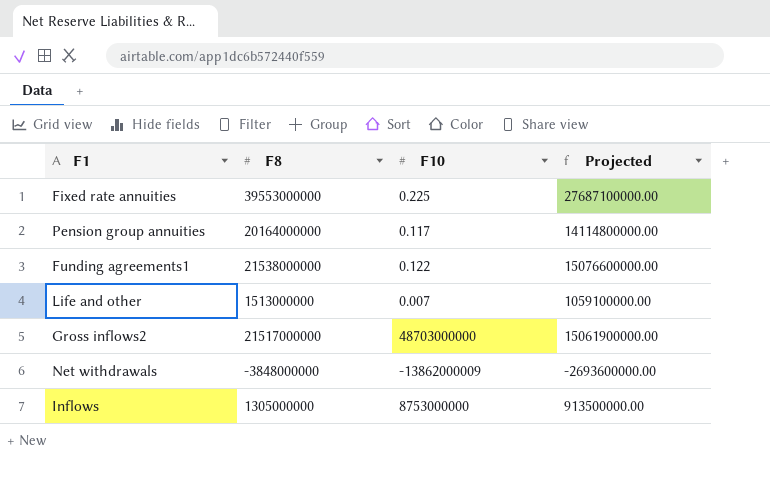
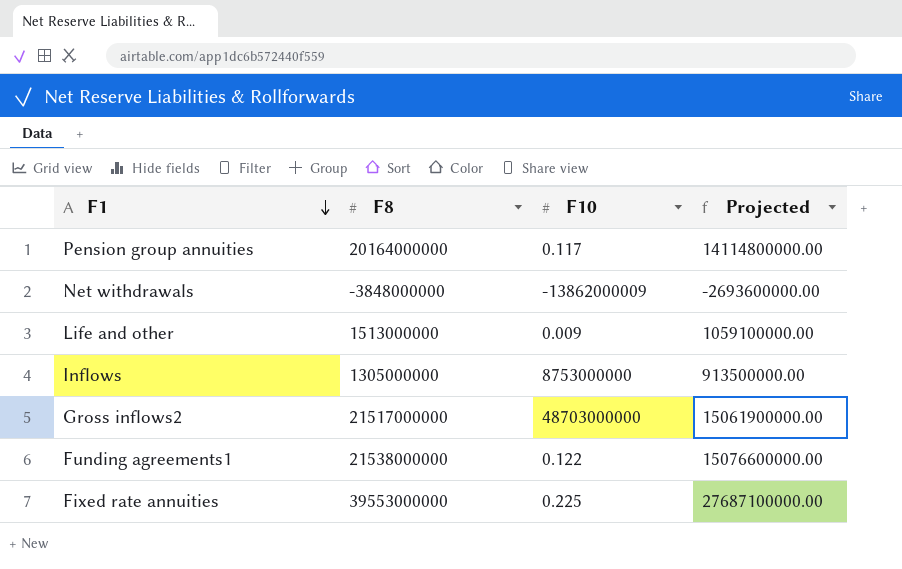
row order: none -> F1 descending
Life and other | F10: 0.007 -> 0.009

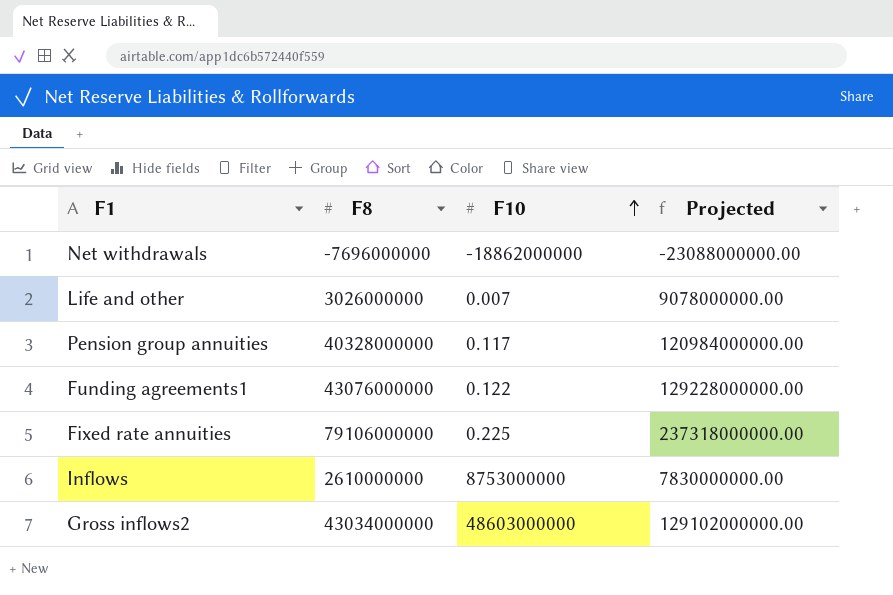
row order: F1 descending -> F10 ascending
column Projected | formula: [F8] * 0.7 -> [F8] * 3
Net withdrawals | F8: -3848000000 -> -7696000000
Net withdrawals | F10: -13862000009 -> -18862000000
Life and other | F8: 1513000000 -> 3026000000
Life and other | F10: 0.009 -> 0.007
Pension group annuities | F8: 20164000000 -> 40328000000
Funding agreements1 | F8: 21538000000 -> 43076000000
Fixed rate annuities | F8: 39553000000 -> 79106000000
Inflows | F8: 1305000000 -> 2610000000
Gross inflows2 | F8: 21517000000 -> 43034000000
Gross inflows2 | F10: 48703000000 -> 48603000000

